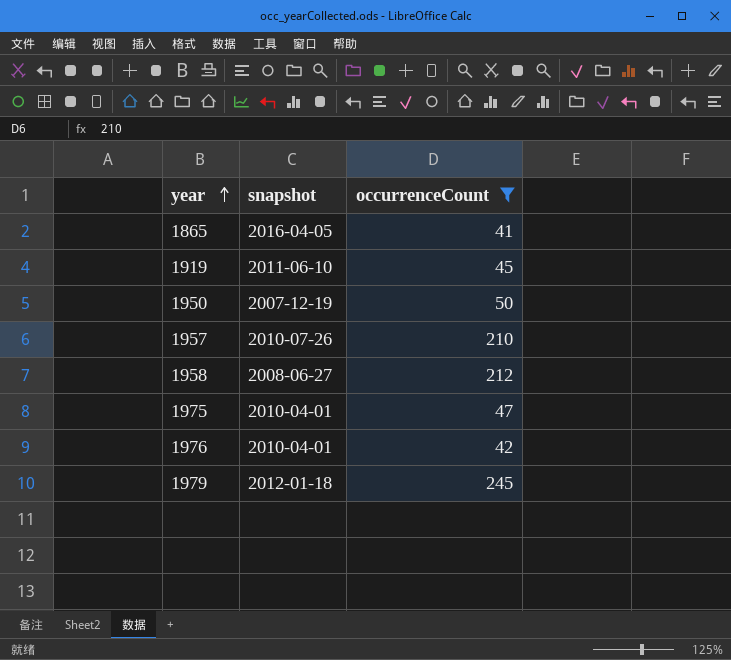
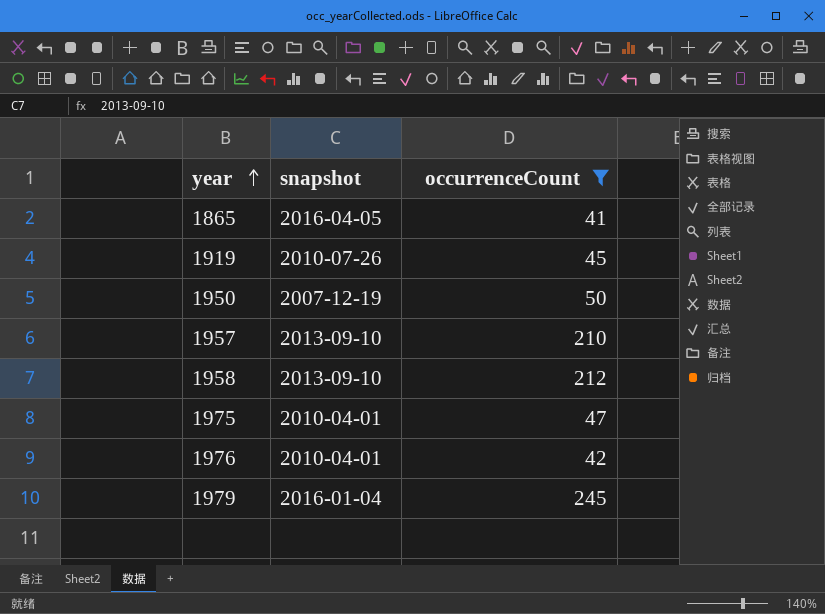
1919 | snapshot: 2011-06-10 -> 2010-07-26
1957 | snapshot: 2010-07-26 -> 2013-09-10
1958 | snapshot: 2008-06-27 -> 2013-09-10
1979 | snapshot: 2012-01-18 -> 2016-01-04

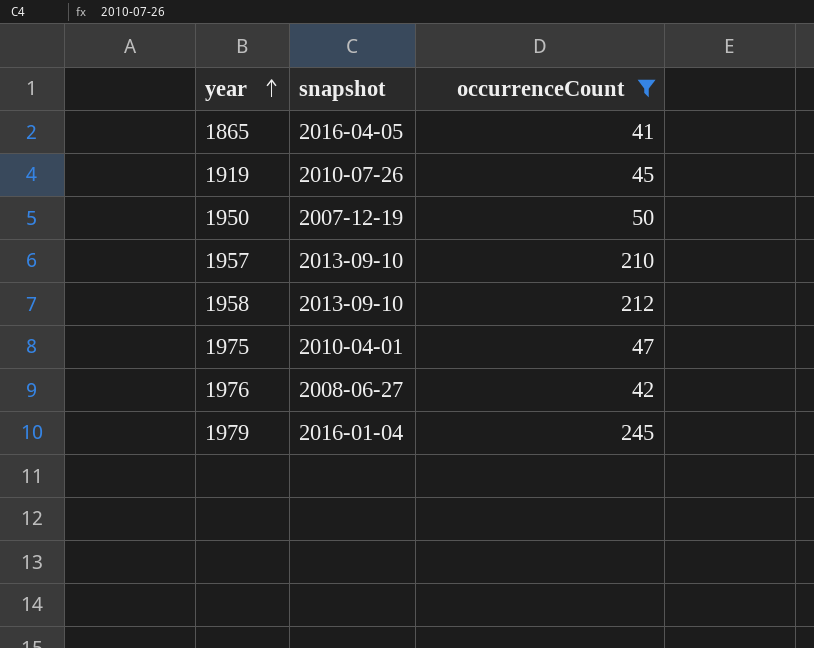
1976 | snapshot: 2010-04-01 -> 2008-06-27

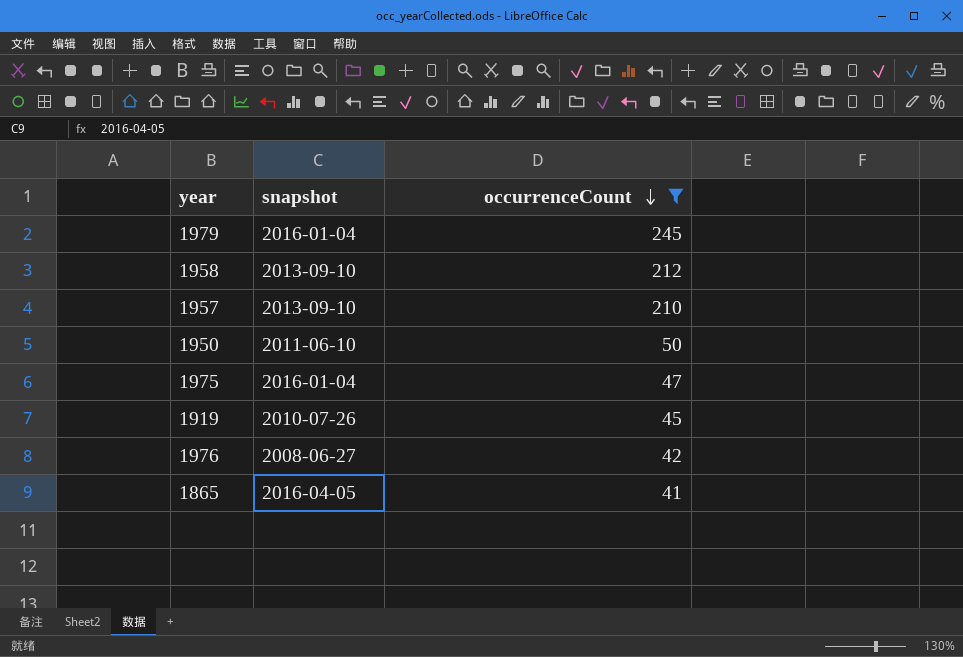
row order: year ascending -> occurrenceCount descending
1950 | snapshot: 2007-12-19 -> 2011-06-10
1975 | snapshot: 2010-04-01 -> 2016-01-04

